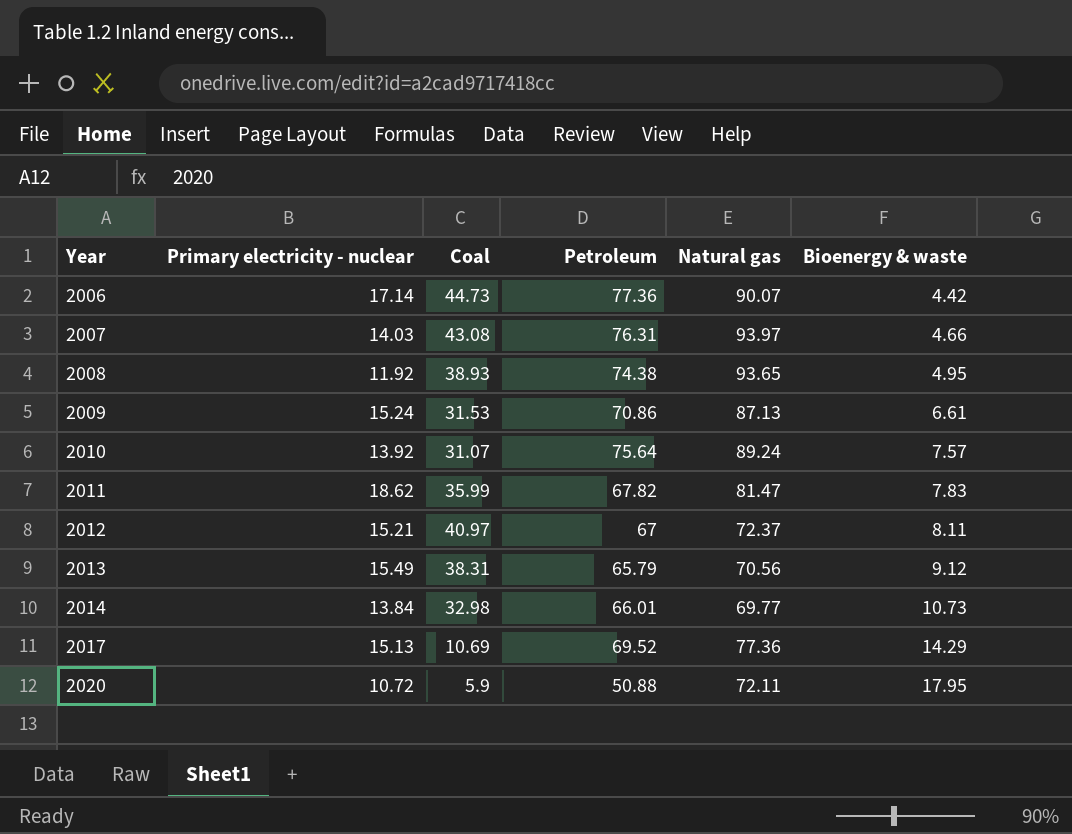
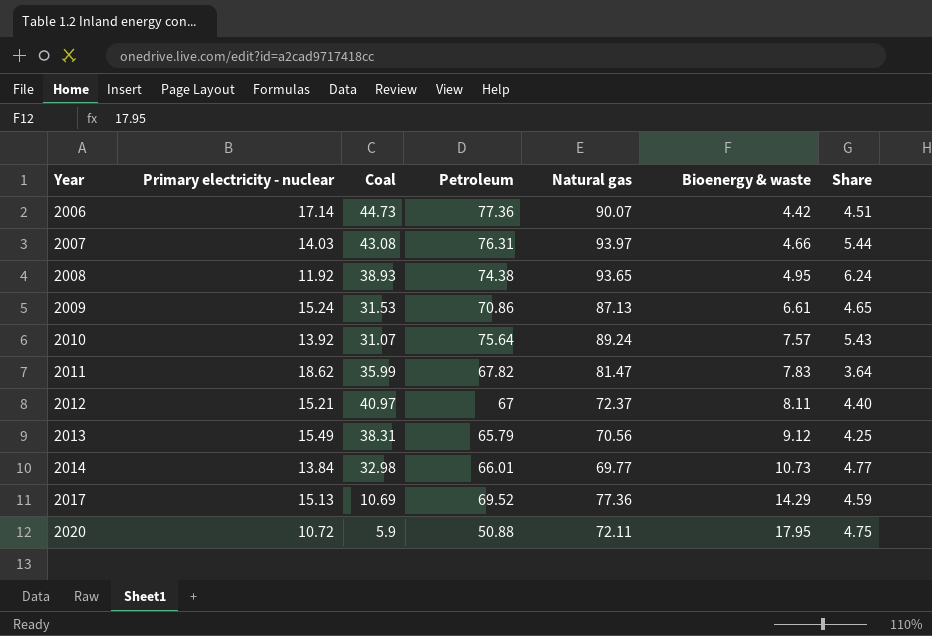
column Share | formula: none -> [Petroleum] / [Primary electricity - nuclear]

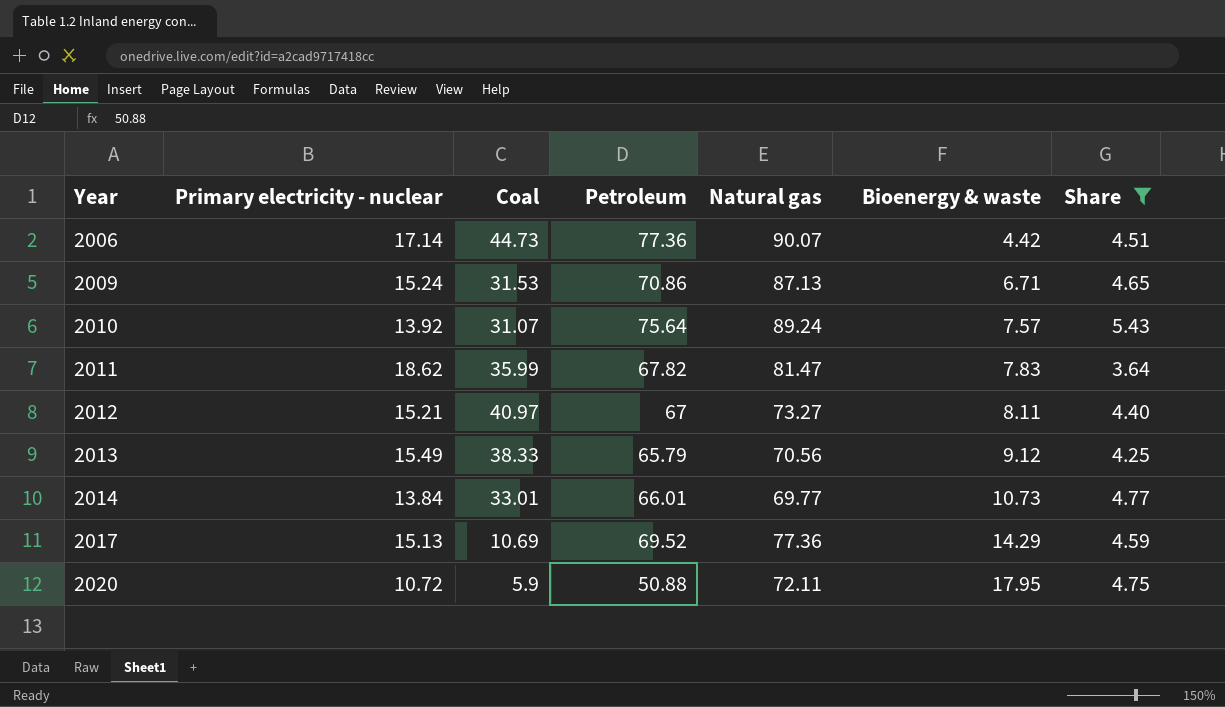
filter: none -> Share <= 5.43
2009 | Bioenergy & waste: 6.61 -> 6.71
2012 | Natural gas: 72.37 -> 73.27
2013 | Coal: 38.31 -> 38.33
2014 | Coal: 32.98 -> 33.01

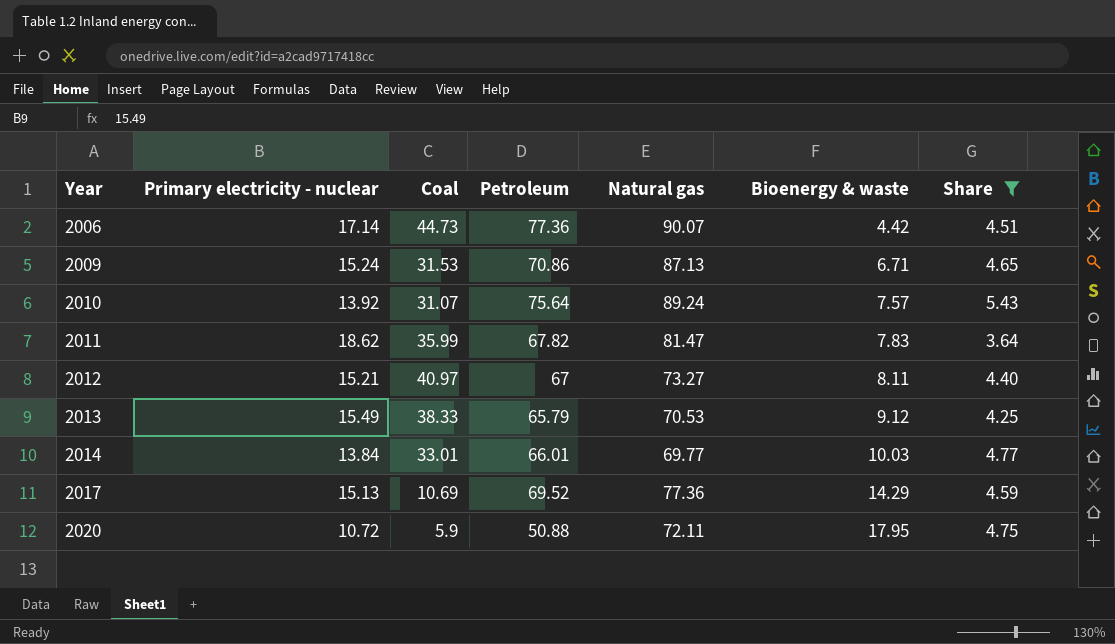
2013 | Natural gas: 70.56 -> 70.53
2014 | Bioenergy & waste: 10.73 -> 10.03

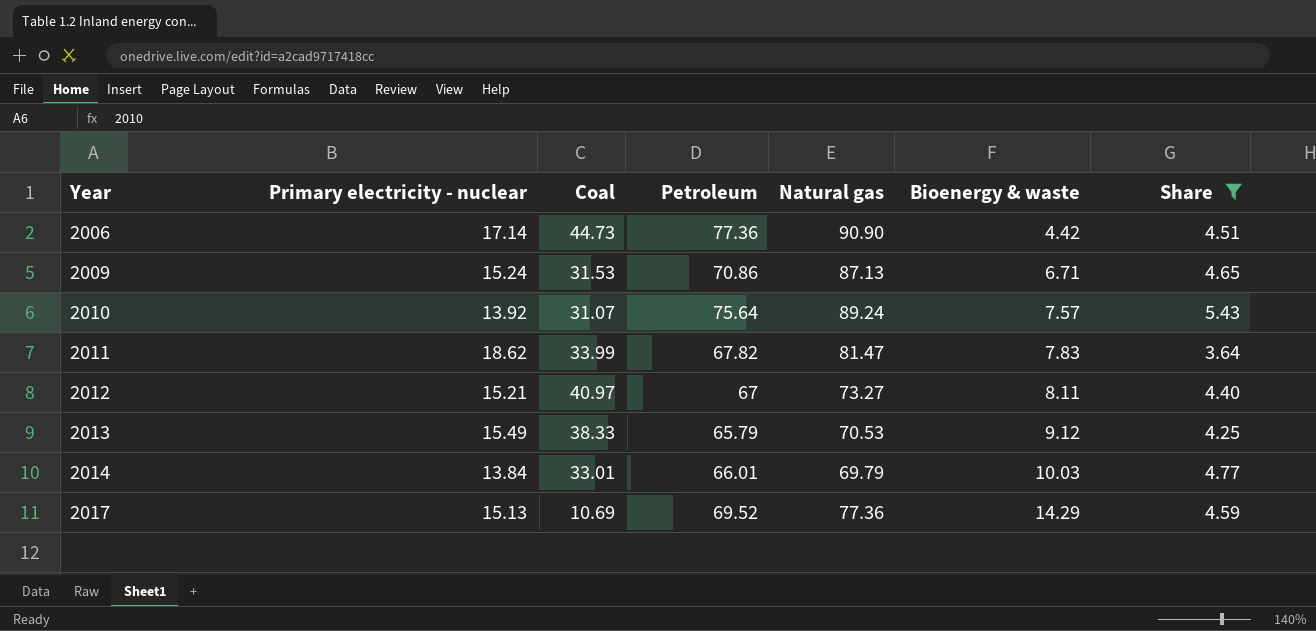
row 2020: 10.72 | 5.9 | 50.88 | 72.11 | 17.95 | 4.75 -> none
2006 | Natural gas: 90.07 -> 90.90
2011 | Coal: 35.99 -> 33.99
2014 | Natural gas: 69.77 -> 69.79

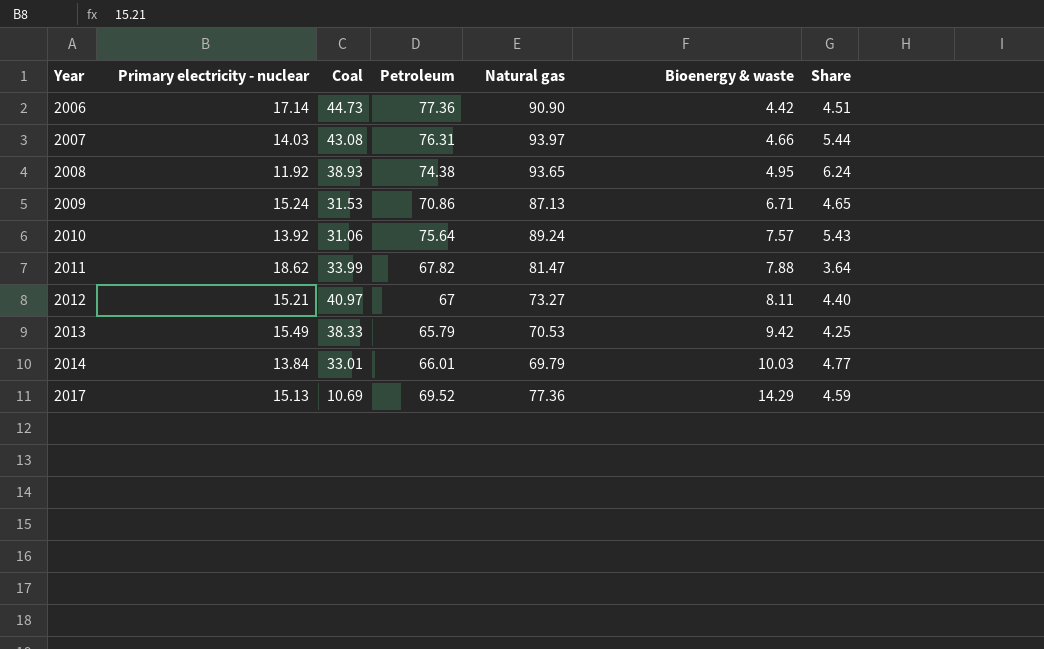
filter: Share <= 5.43 -> none
2010 | Coal: 31.07 -> 31.06
2011 | Bioenergy & waste: 7.83 -> 7.88
2013 | Bioenergy & waste: 9.12 -> 9.42

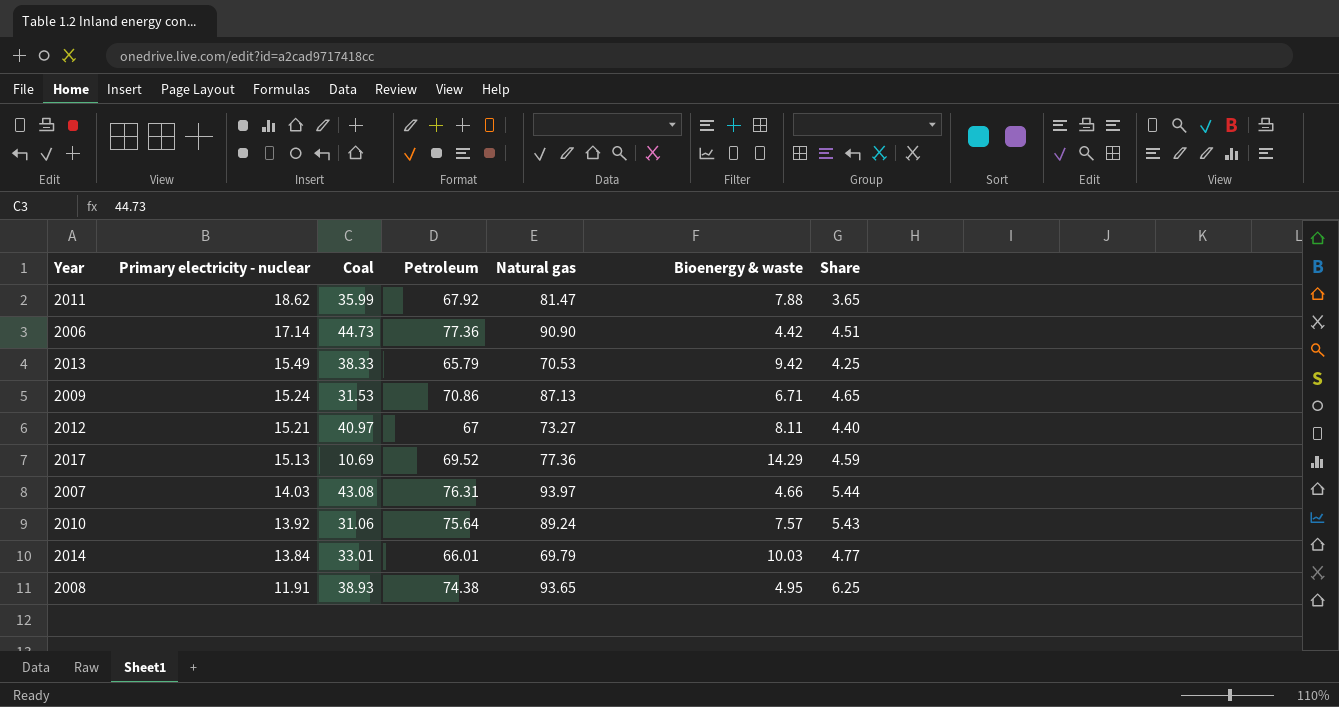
row order: Year ascending -> Primary electricity - nuclear descending
2011 | Coal: 33.99 -> 35.99
2011 | Petroleum: 67.82 -> 67.92
2011 | Share: 3.64 -> 3.65
2008 | Primary electricity - nuclear: 11.92 -> 11.91
2008 | Share: 6.24 -> 6.25

